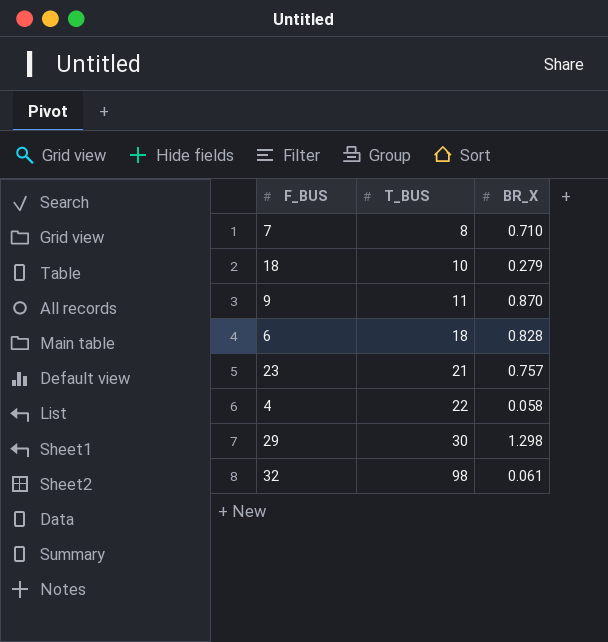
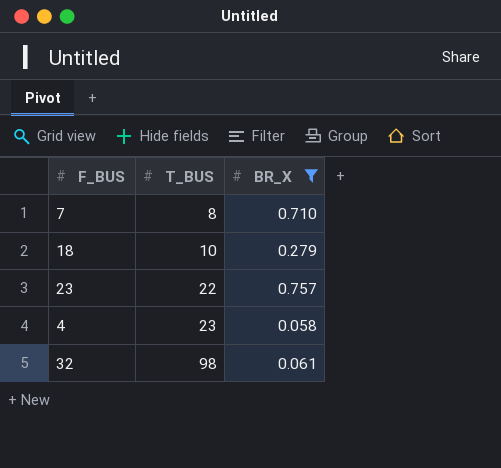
filter: none -> BR_X <= 0.757
23 | T_BUS: 21 -> 22
4 | T_BUS: 22 -> 23

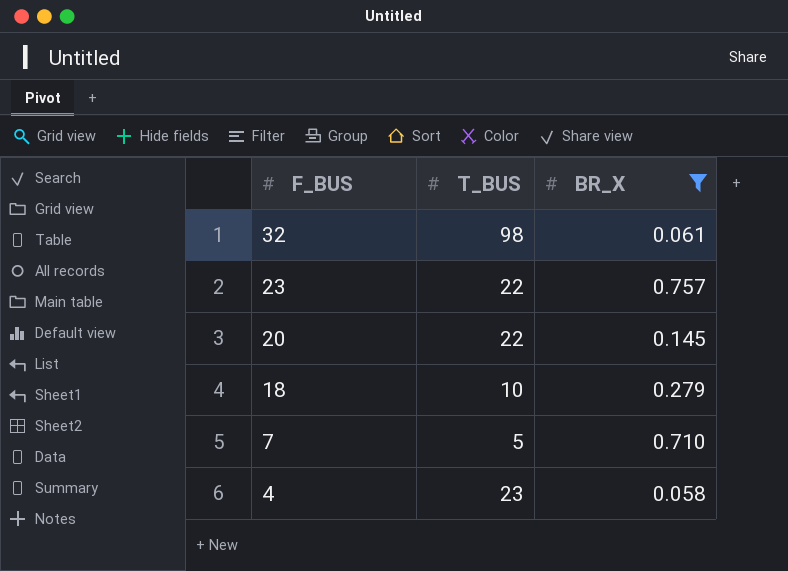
row order: T_BUS ascending -> F_BUS descending
row 20: none -> 22 | 0.145
7 | T_BUS: 8 -> 5

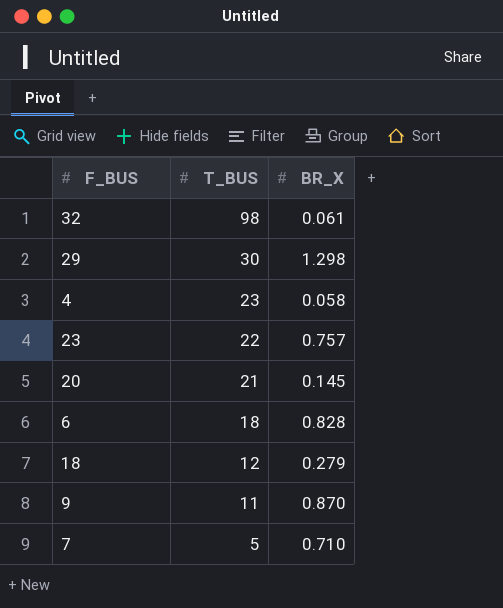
filter: BR_X <= 0.757 -> none
row order: F_BUS descending -> T_BUS descending
20 | T_BUS: 22 -> 21
18 | T_BUS: 10 -> 12

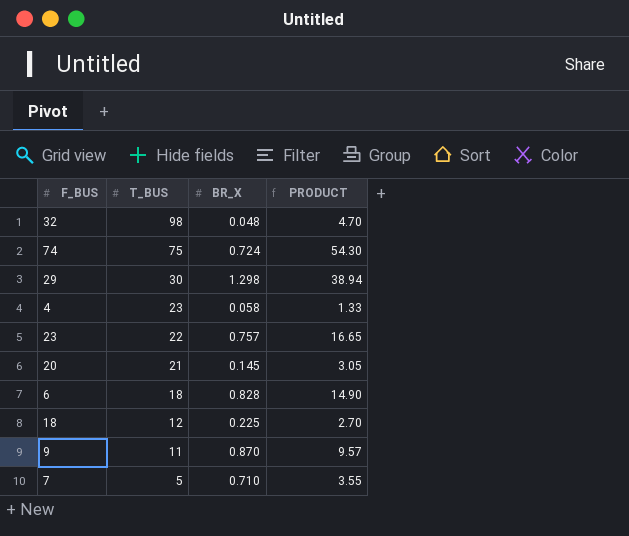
column PRODUCT | formula: none -> [T_BUS] * [BR_X]
32 | BR_X: 0.061 -> 0.048
row 74: none -> 75 | 0.724 | 54.30
18 | BR_X: 0.279 -> 0.225

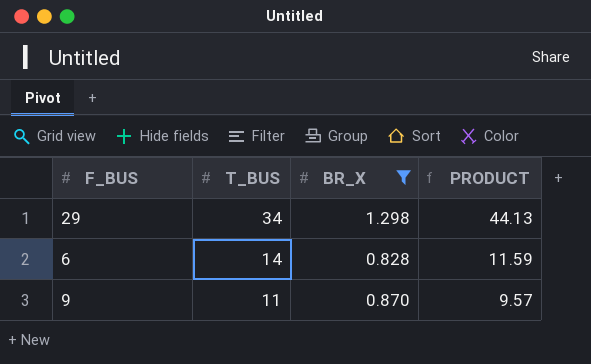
filter: none -> BR_X >= 0.828
29 | T_BUS: 30 -> 34
29 | PRODUCT: 38.94 -> 44.13
6 | T_BUS: 18 -> 14
6 | PRODUCT: 14.90 -> 11.59

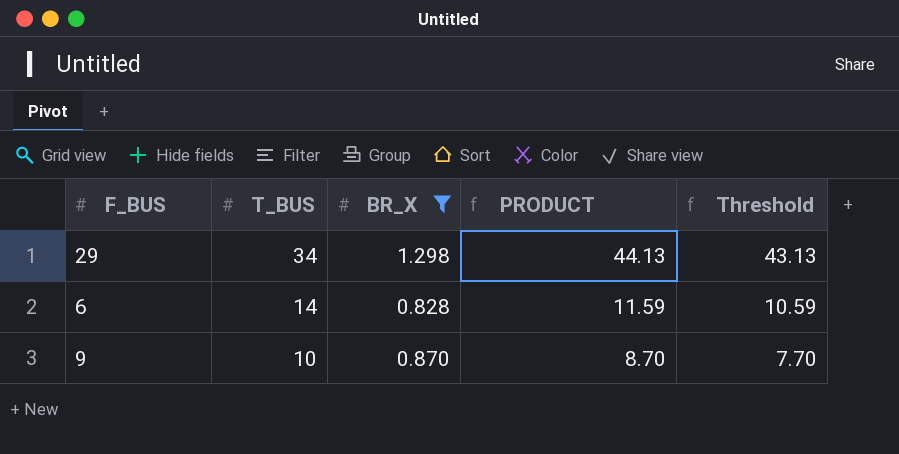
column Threshold | formula: none -> [PRODUCT] - 1
9 | T_BUS: 11 -> 10
9 | PRODUCT: 9.57 -> 8.70

